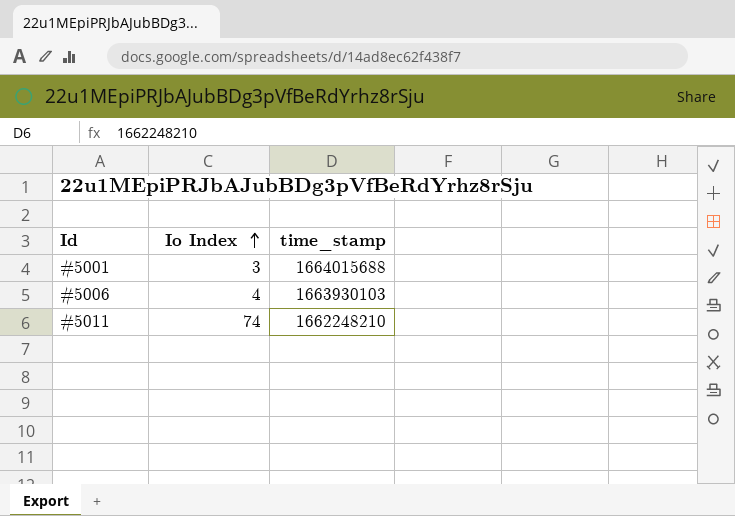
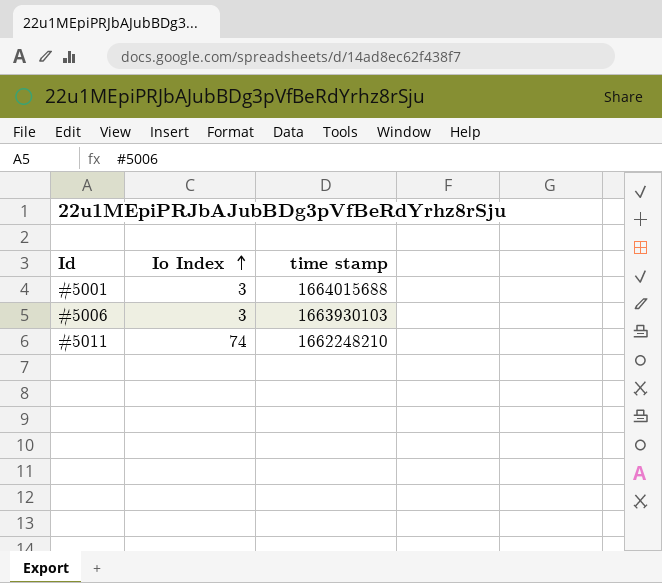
column name: time_stamp -> time stamp
#5006 | Io Index: 4 -> 3

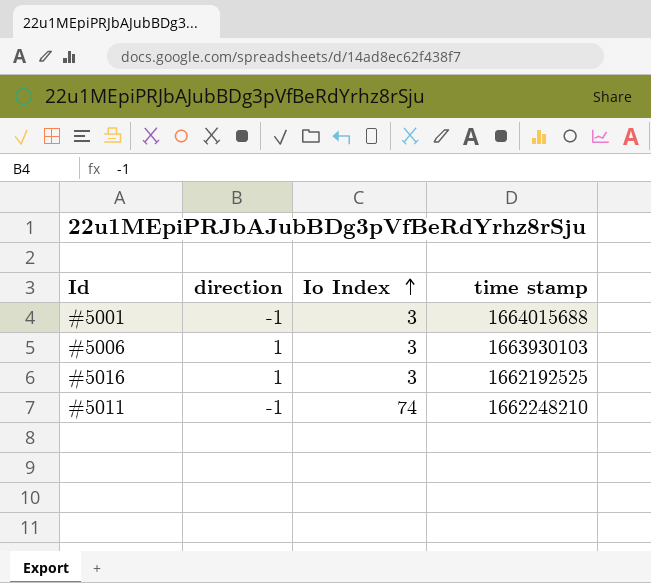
column direction | position: none -> 2
row #5016: none -> 1 | 3 | 1662192525

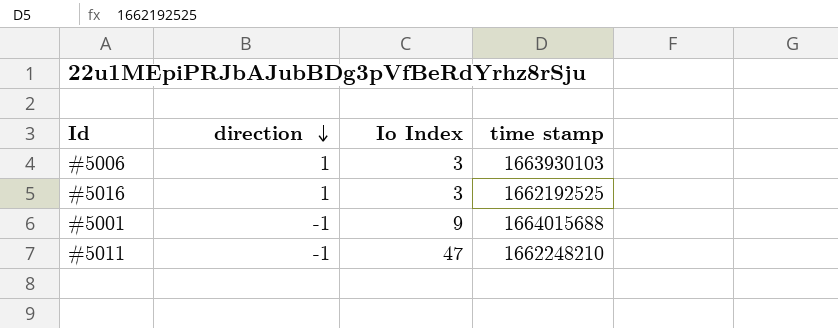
row order: Io Index ascending -> direction descending
#5001 | Io Index: 3 -> 9
#5011 | Io Index: 74 -> 47

